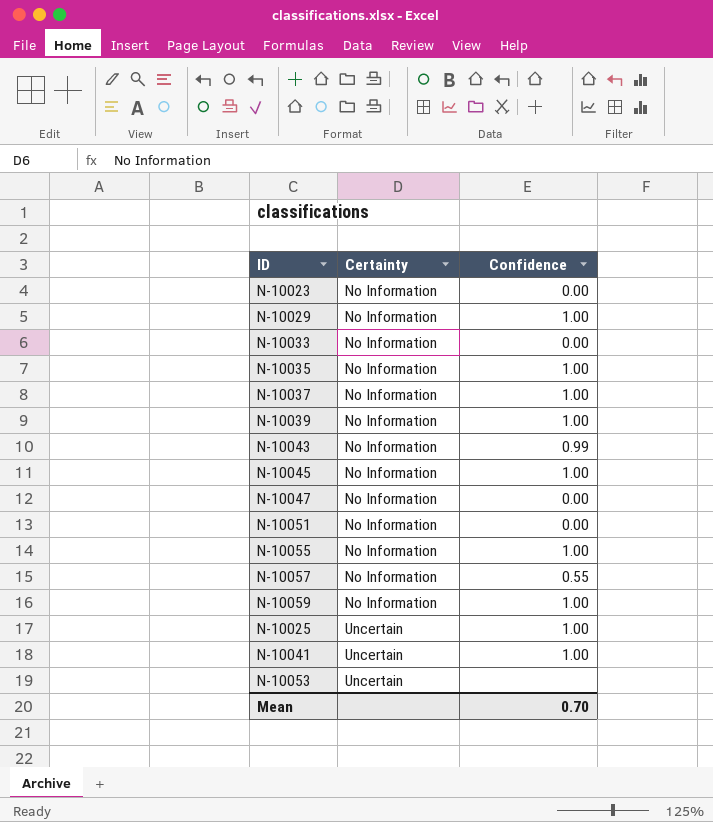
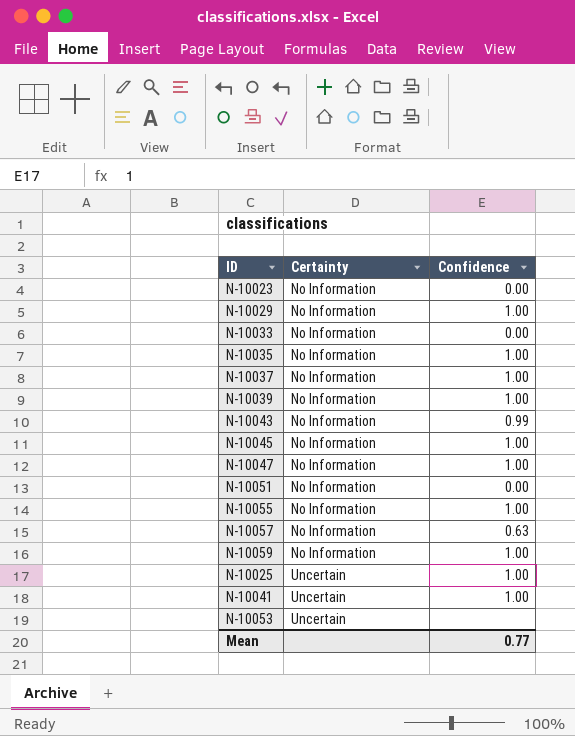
N-10047 | Confidence: 0.00 -> 1.00
N-10057 | Confidence: 0.55 -> 0.63
Mean | Confidence: 0.70 -> 0.77

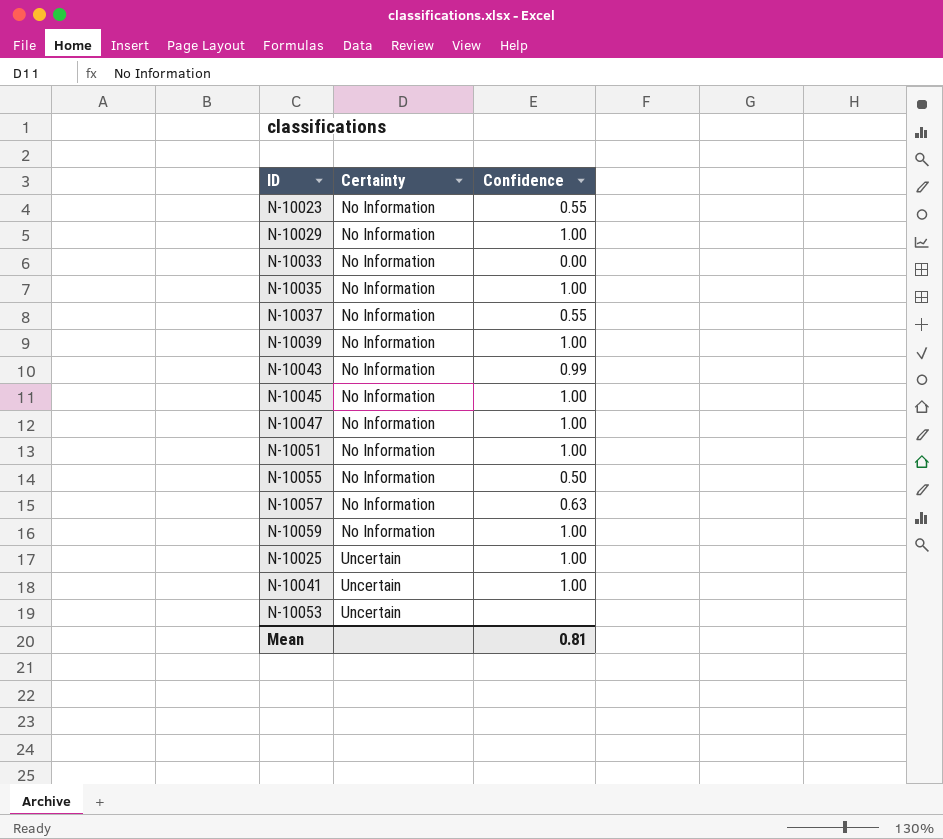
N-10023 | Confidence: 0.00 -> 0.55
N-10037 | Confidence: 1.00 -> 0.55
N-10051 | Confidence: 0.00 -> 1.00
N-10055 | Confidence: 1.00 -> 0.50
Mean | Confidence: 0.77 -> 0.81

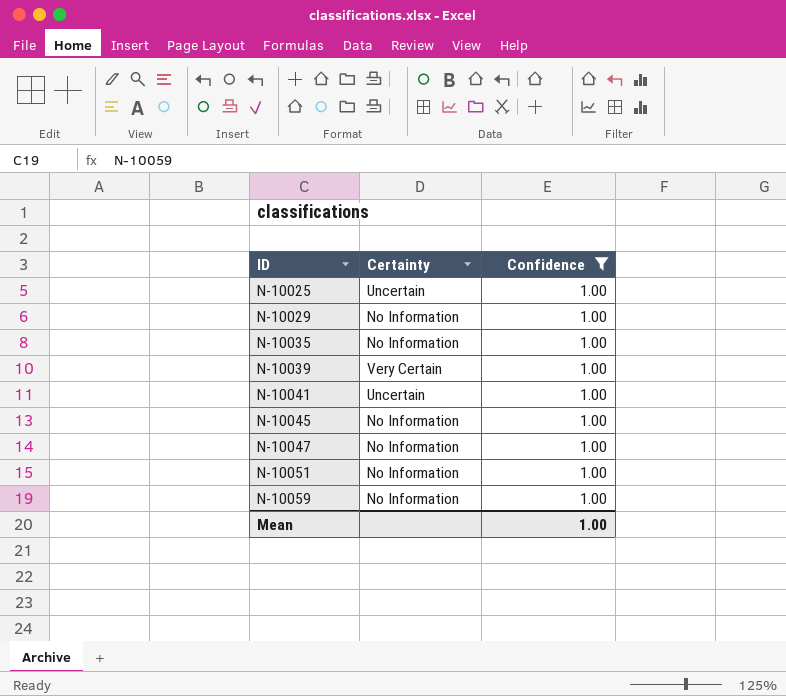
filter: none -> Confidence = 1.00
row order: Certainty ascending -> ID ascending
N-10039 | Certainty: No Information -> Very Certain
Mean | Confidence: 0.81 -> 1.00

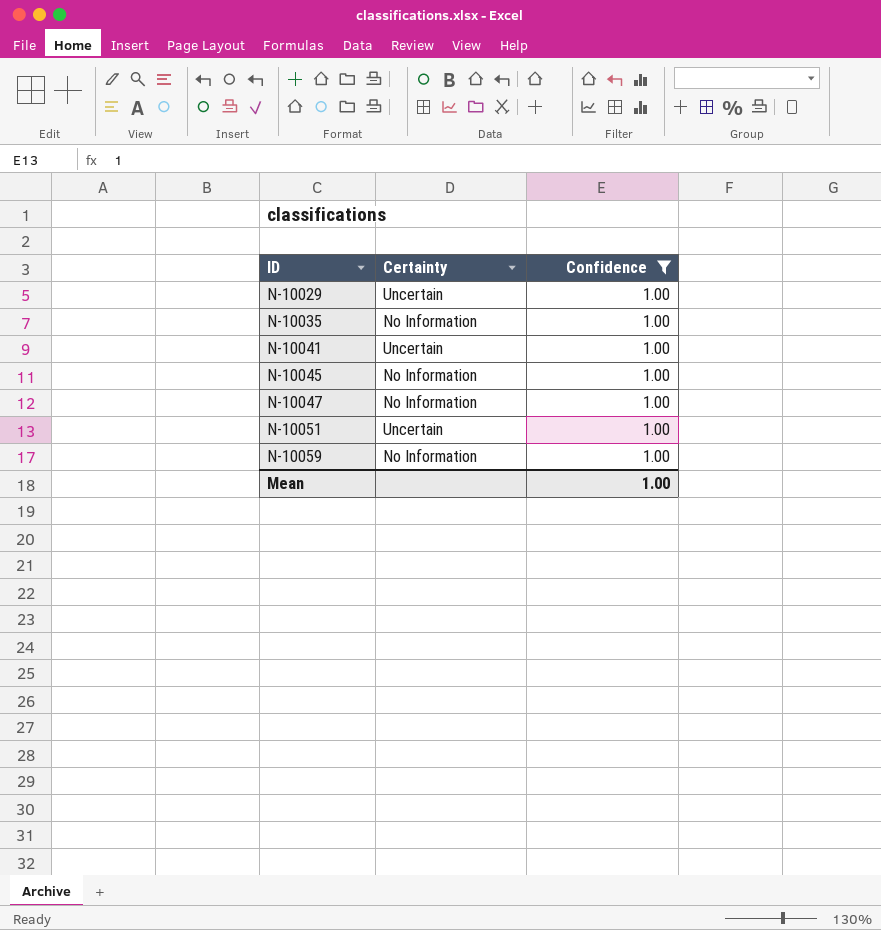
row N-10025: Uncertain | 1.00 -> none
row N-10039: Very Certain | 1.00 -> none
N-10029 | Certainty: No Information -> Uncertain
N-10051 | Certainty: No Information -> Uncertain

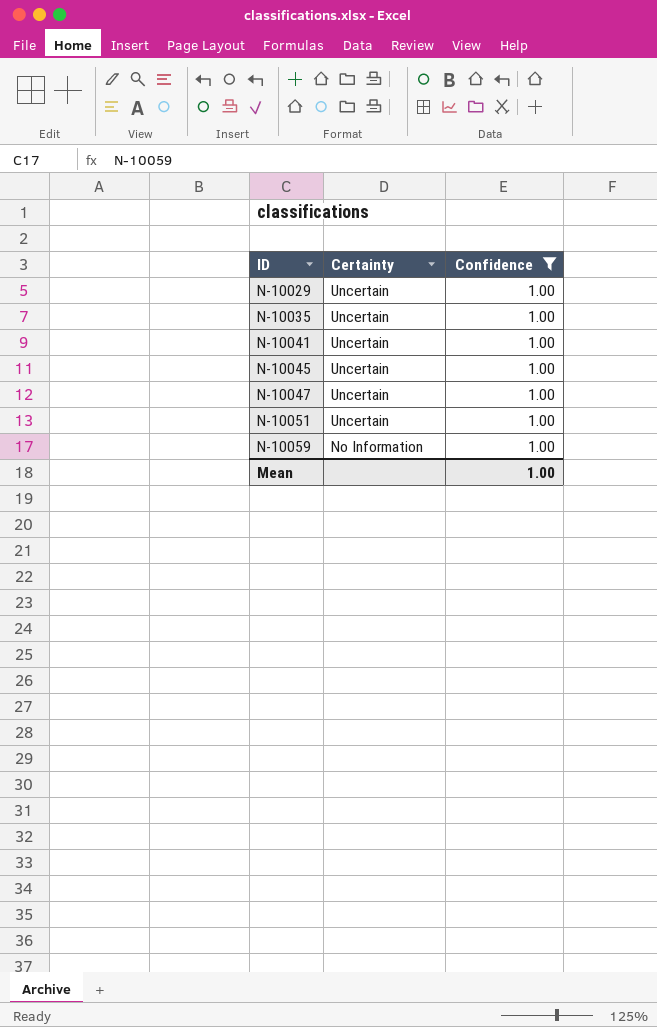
N-10035 | Certainty: No Information -> Uncertain
N-10045 | Certainty: No Information -> Uncertain
N-10047 | Certainty: No Information -> Uncertain

